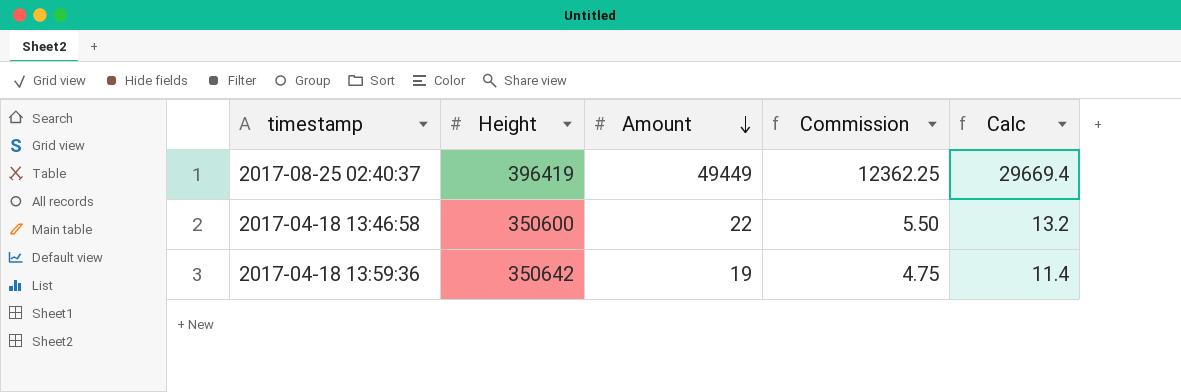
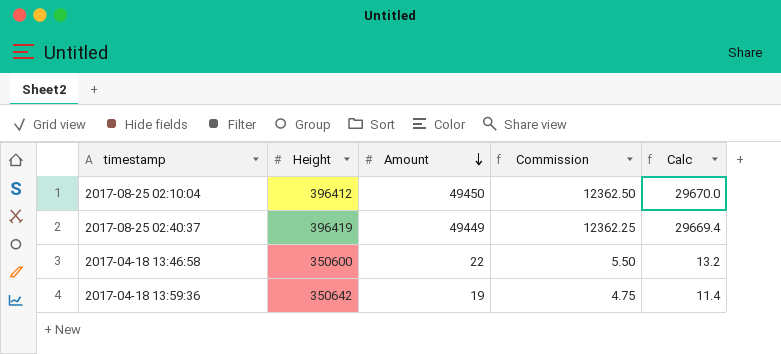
row 2017-08-25 02:10:04: none -> 396412 | 49450 | 12362.50 | 29670.0

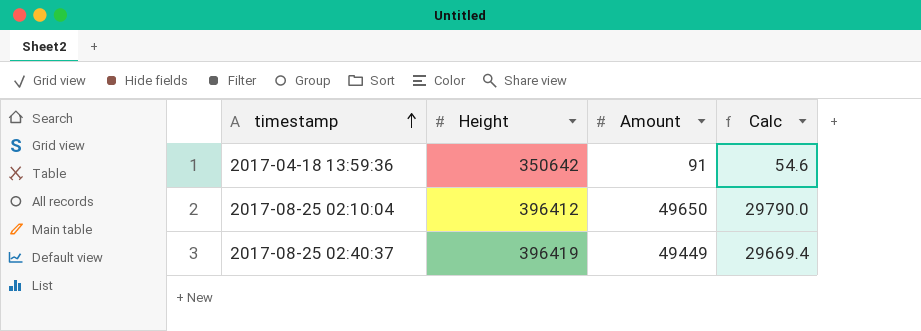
row order: Amount descending -> timestamp ascending
column Commission | formula: [Amount] * 0.25 -> none
row 2017-04-18 13:46:58: 350600 | 22 | 5.50 | 13.2 -> none
2017-04-18 13:59:36 | Amount: 19 -> 91
2017-04-18 13:59:36 | Calc: 11.4 -> 54.6
2017-08-25 02:10:04 | Amount: 49450 -> 49650
2017-08-25 02:10:04 | Calc: 29670.0 -> 29790.0

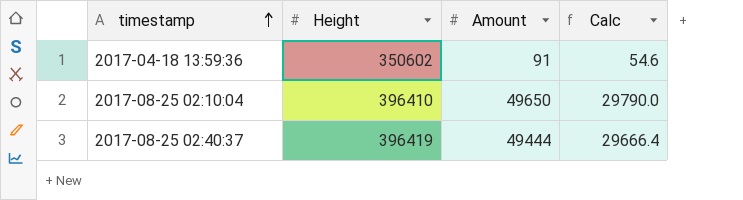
2017-04-18 13:59:36 | Height: 350642 -> 350602
2017-08-25 02:10:04 | Height: 396412 -> 396410
2017-08-25 02:40:37 | Amount: 49449 -> 49444
2017-08-25 02:40:37 | Calc: 29669.4 -> 29666.4

